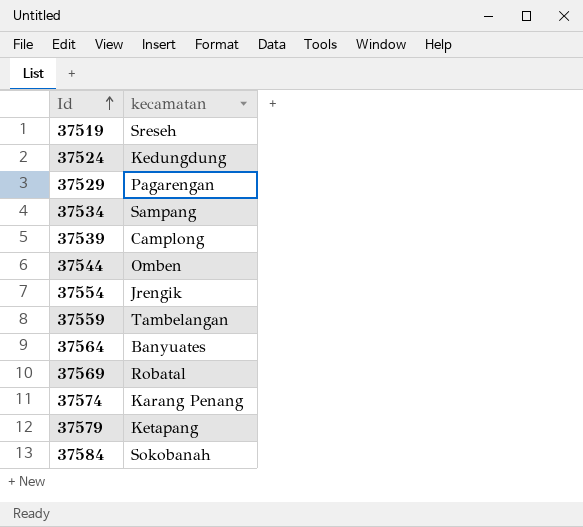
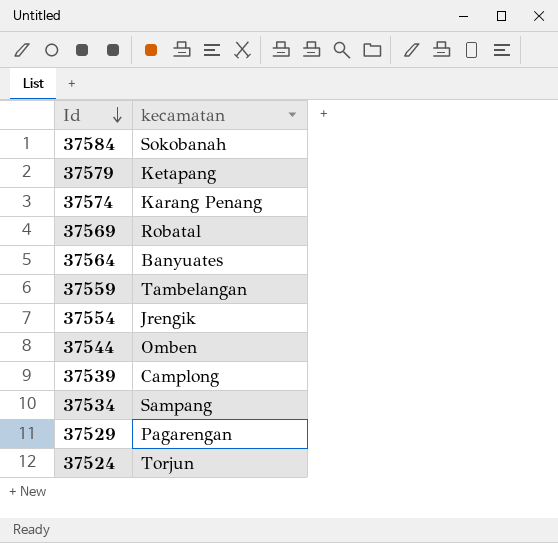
row order: Id ascending -> Id descending
row 37519: Sreseh -> none
37524 | kecamatan: Kedungdung -> Torjun

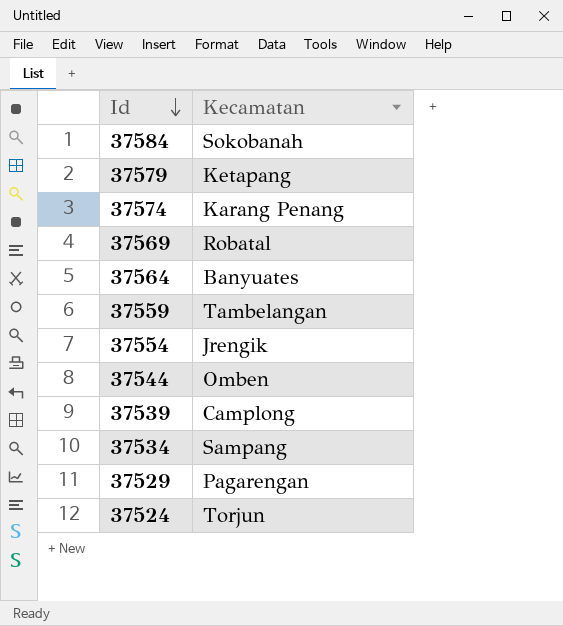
column name: kecamatan -> Kecamatan

